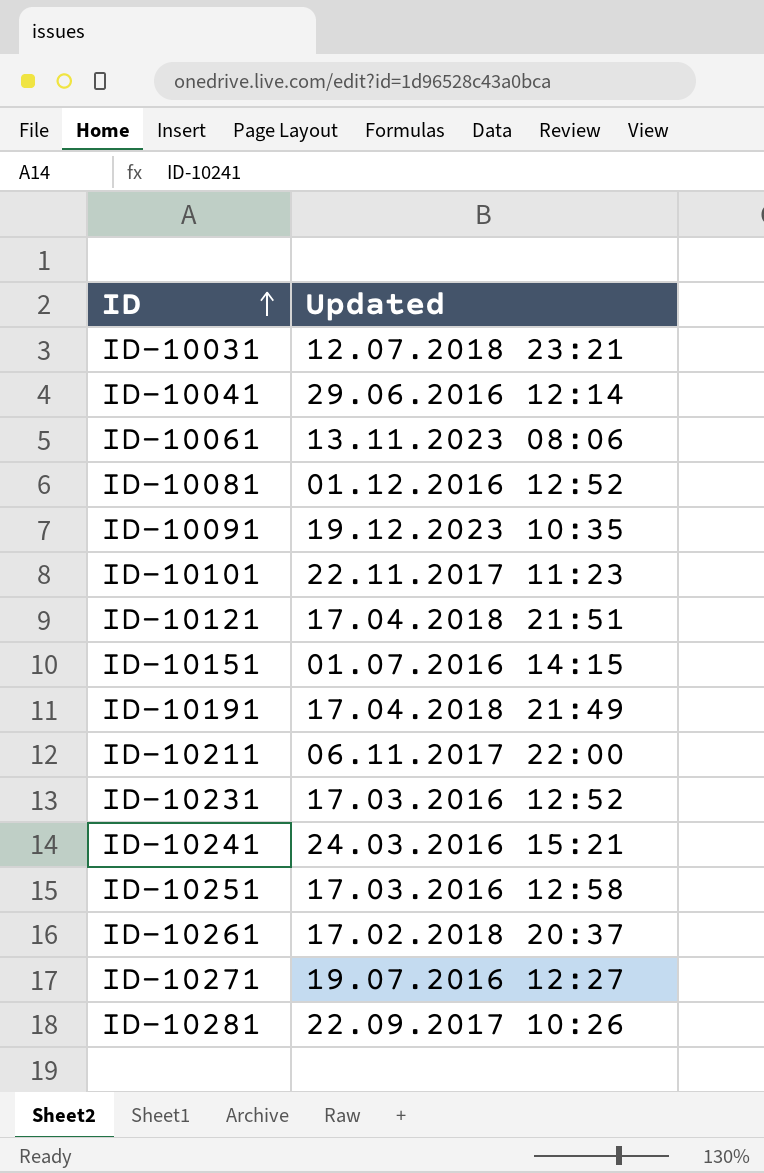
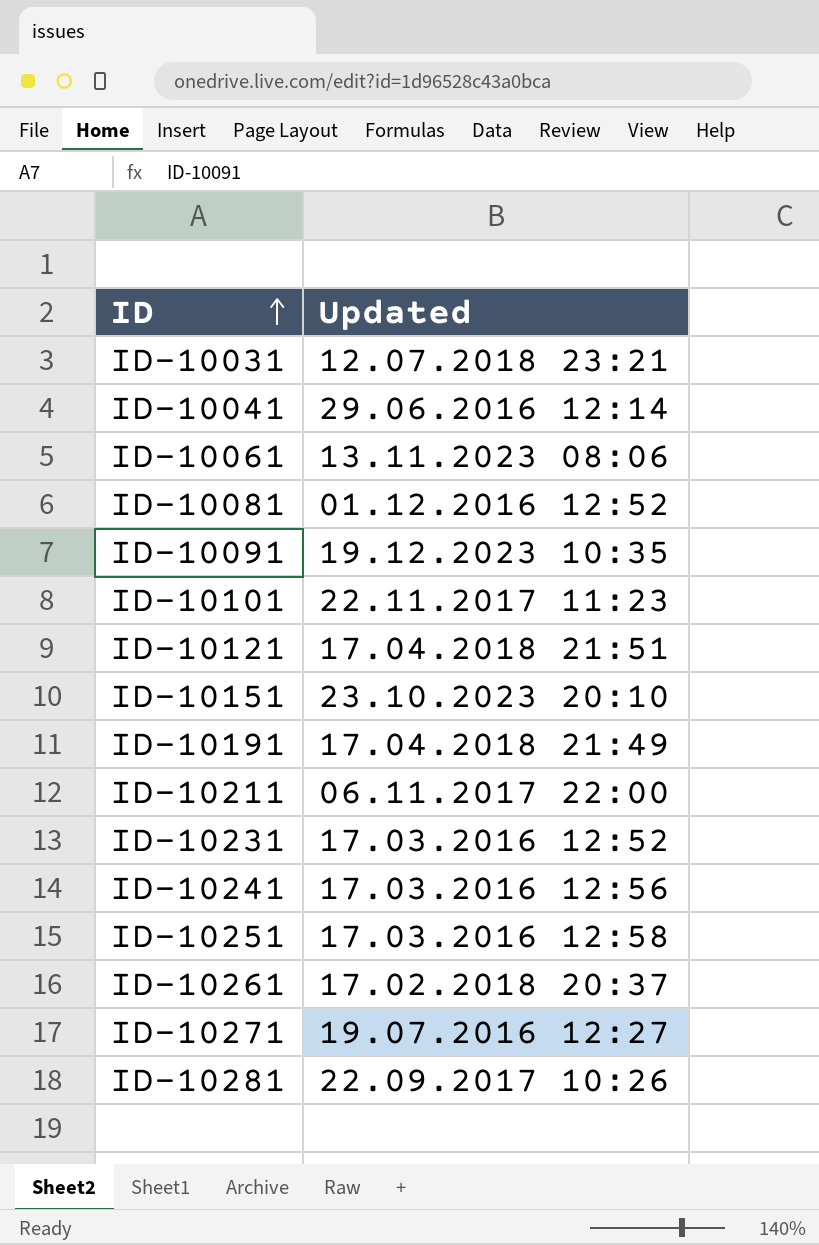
ID-10151 | Updated: 01.07.2016 14:15 -> 23.10.2023 20:10
ID-10241 | Updated: 24.03.2016 15:21 -> 17.03.2016 12:56

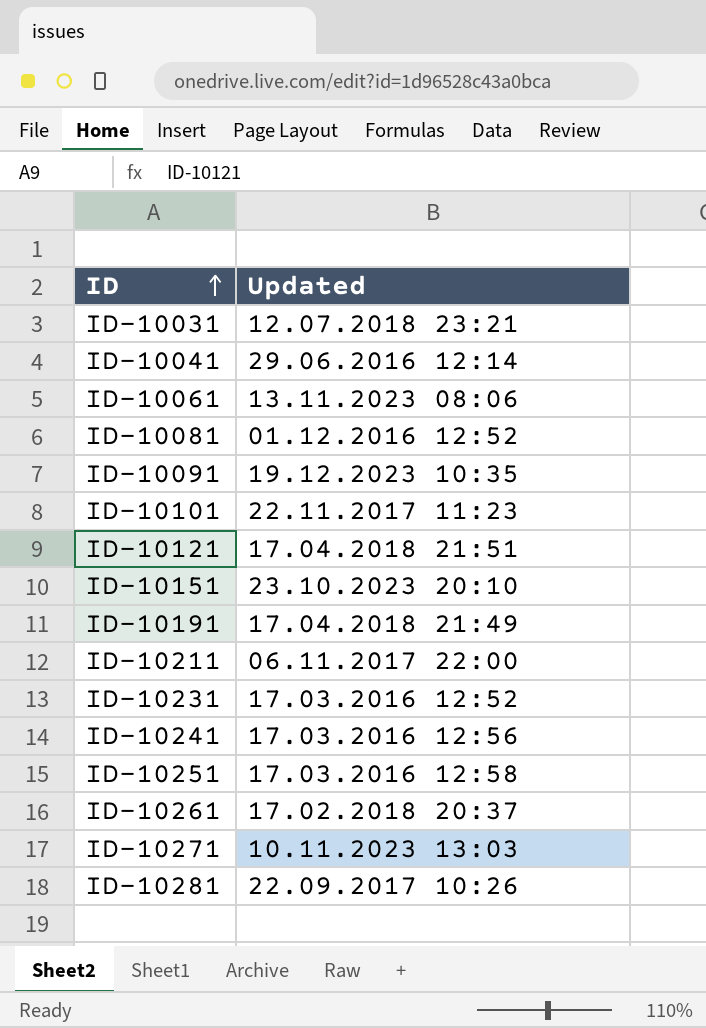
ID-10271 | Updated: 19.07.2016 12:27 -> 10.11.2023 13:03

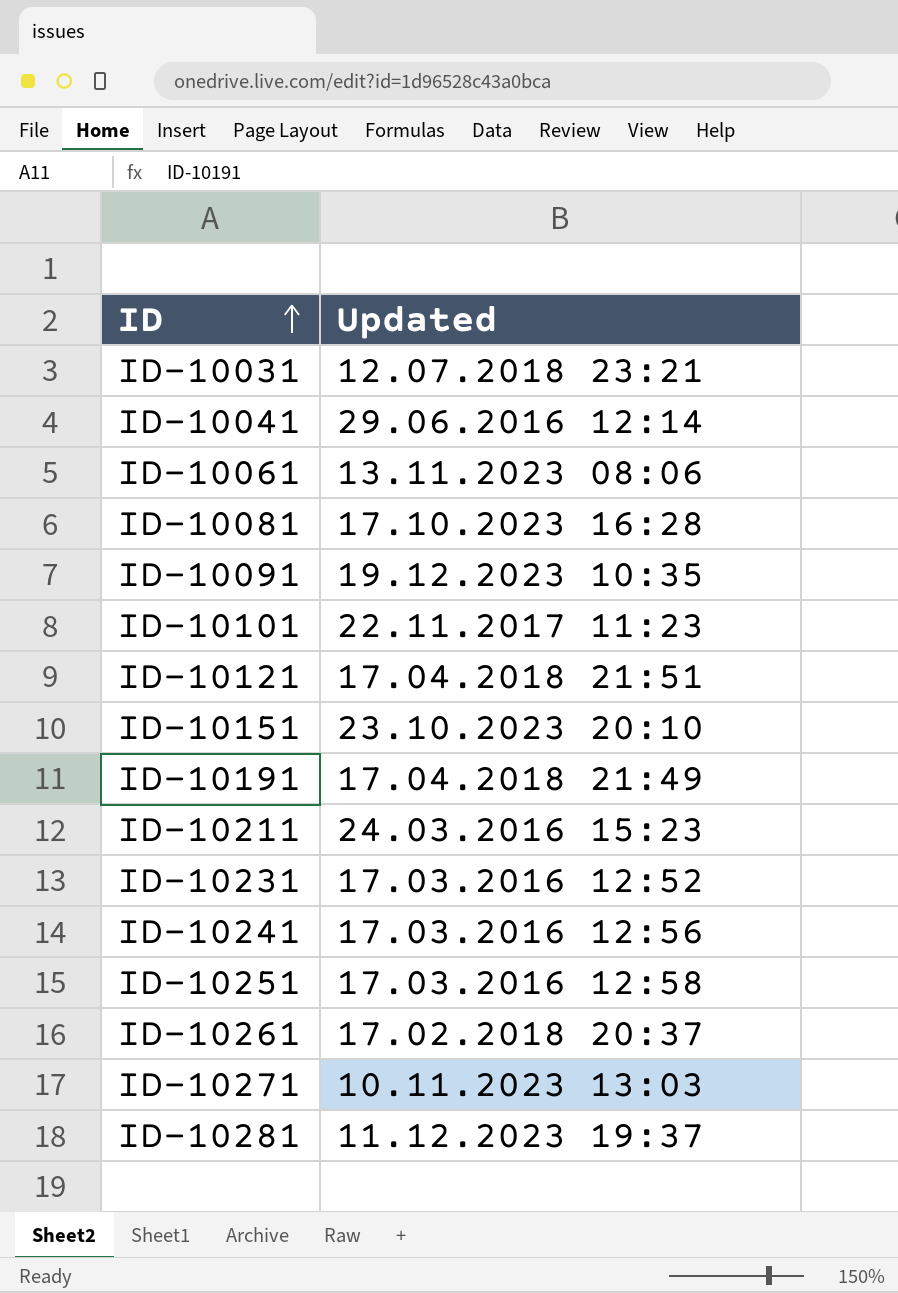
ID-10081 | Updated: 01.12.2016 12:52 -> 17.10.2023 16:28
ID-10211 | Updated: 06.11.2017 22:00 -> 24.03.2016 15:23
ID-10281 | Updated: 22.09.2017 10:26 -> 11.12.2023 19:37

